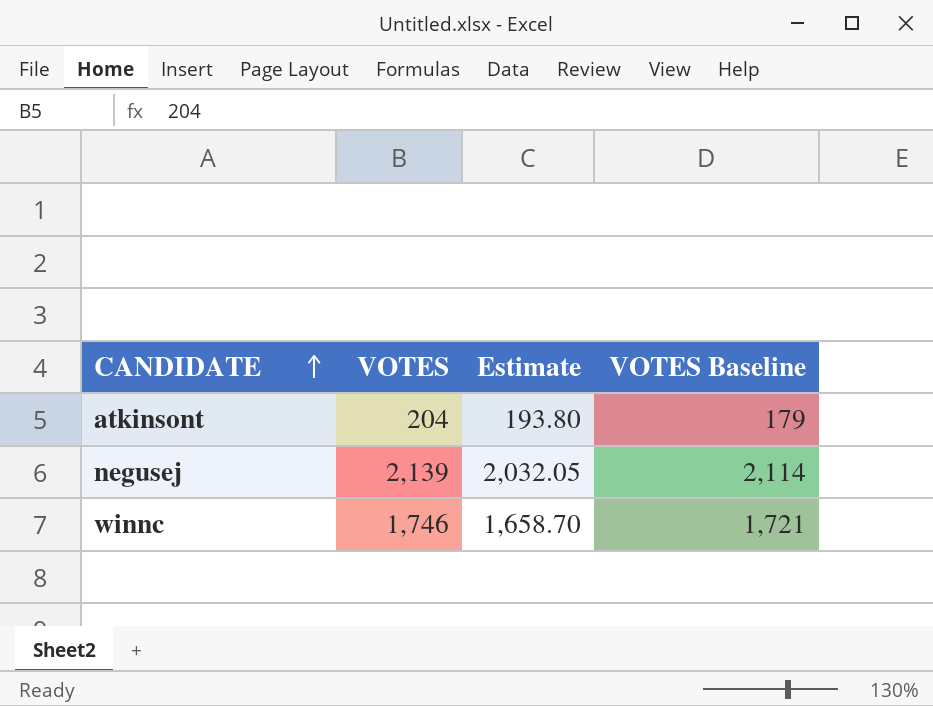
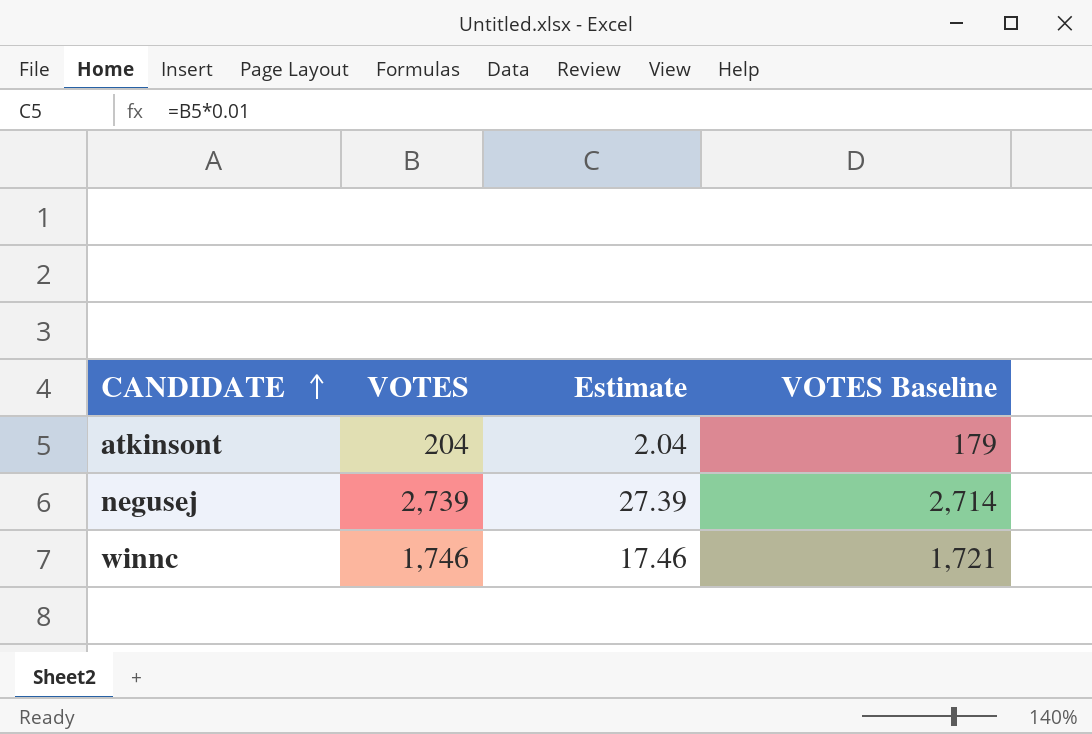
column Estimate | formula: [VOTES] * 0.95 -> [VOTES] * 0.01
negusej | VOTES: 2,139 -> 2,739
negusej | VOTES Baseline: 2,114 -> 2,714

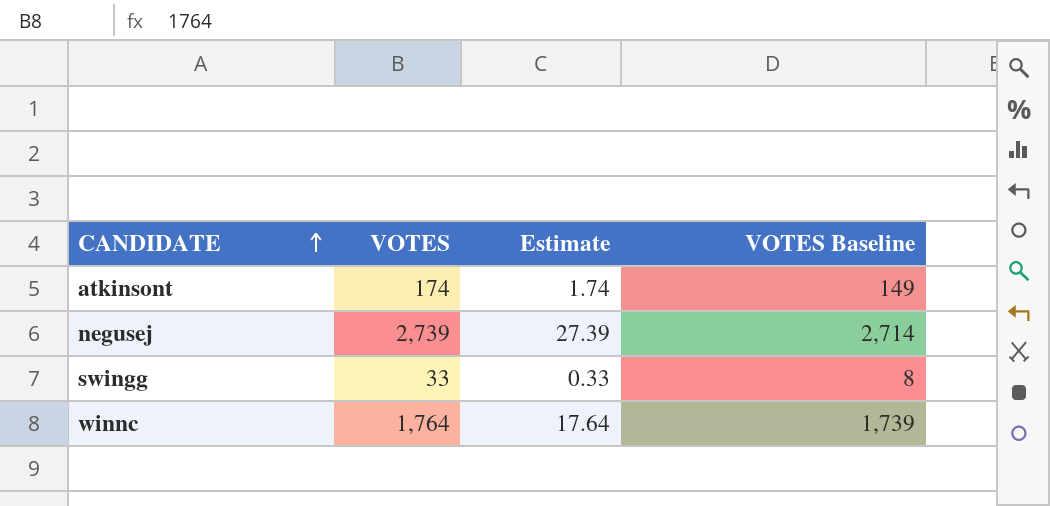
atkinsont | VOTES: 204 -> 174
atkinsont | Estimate: 2.04 -> 1.74
atkinsont | VOTES Baseline: 179 -> 149
row swingg: none -> 33 | 0.33 | 8
winnc | VOTES: 1,746 -> 1,764
winnc | Estimate: 17.46 -> 17.64
winnc | VOTES Baseline: 1,721 -> 1,739

